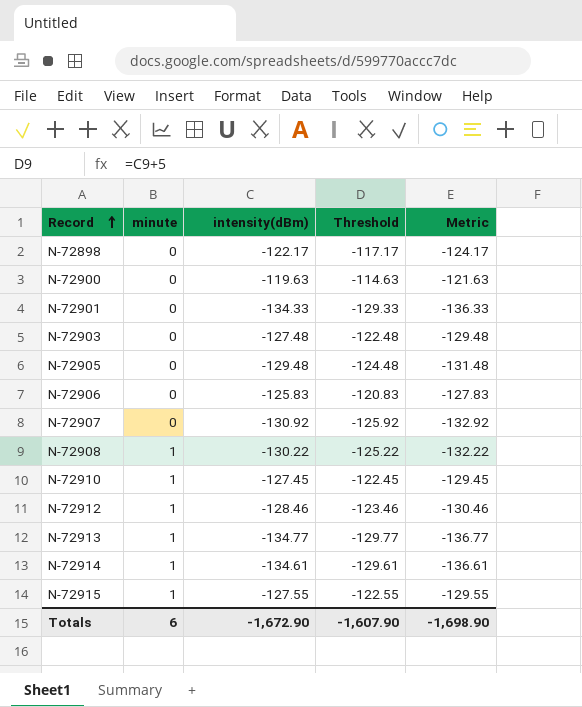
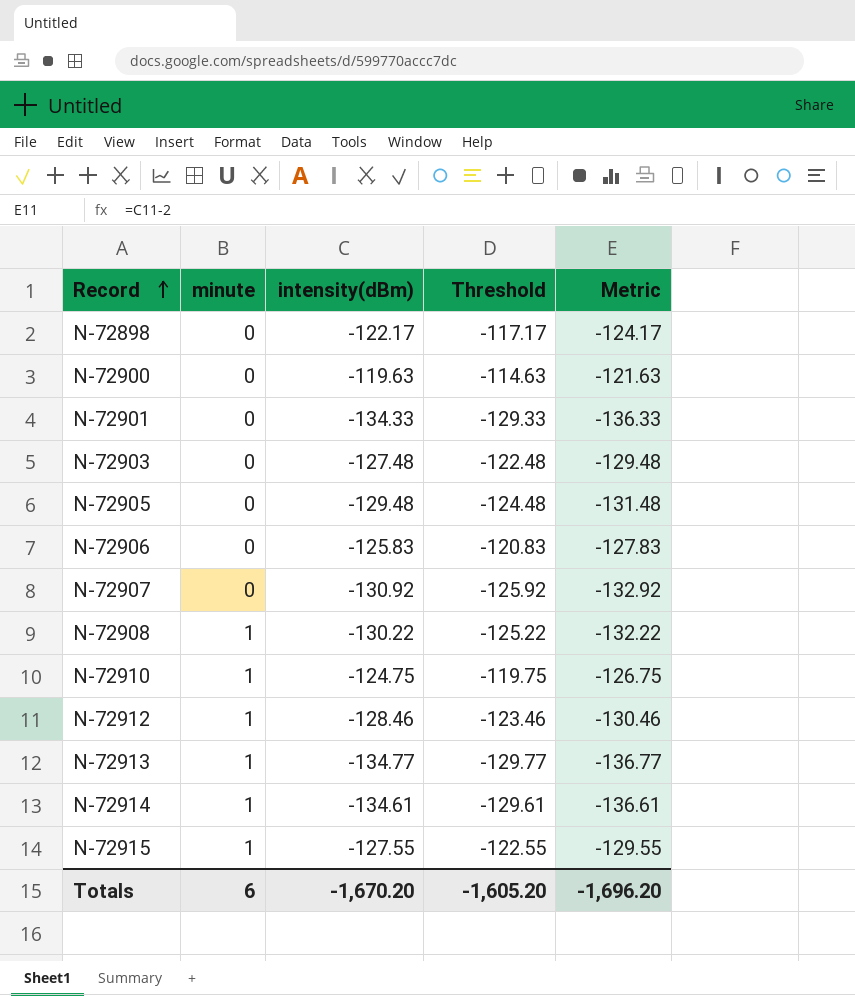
N-72910 | intensity(dBm): -127.45 -> -124.75
N-72910 | Threshold: -122.45 -> -119.75
N-72910 | Metric: -129.45 -> -126.75
Totals | intensity(dBm): -1,672.90 -> -1,670.20
Totals | Threshold: -1,607.90 -> -1,605.20
Totals | Metric: -1,698.90 -> -1,696.20

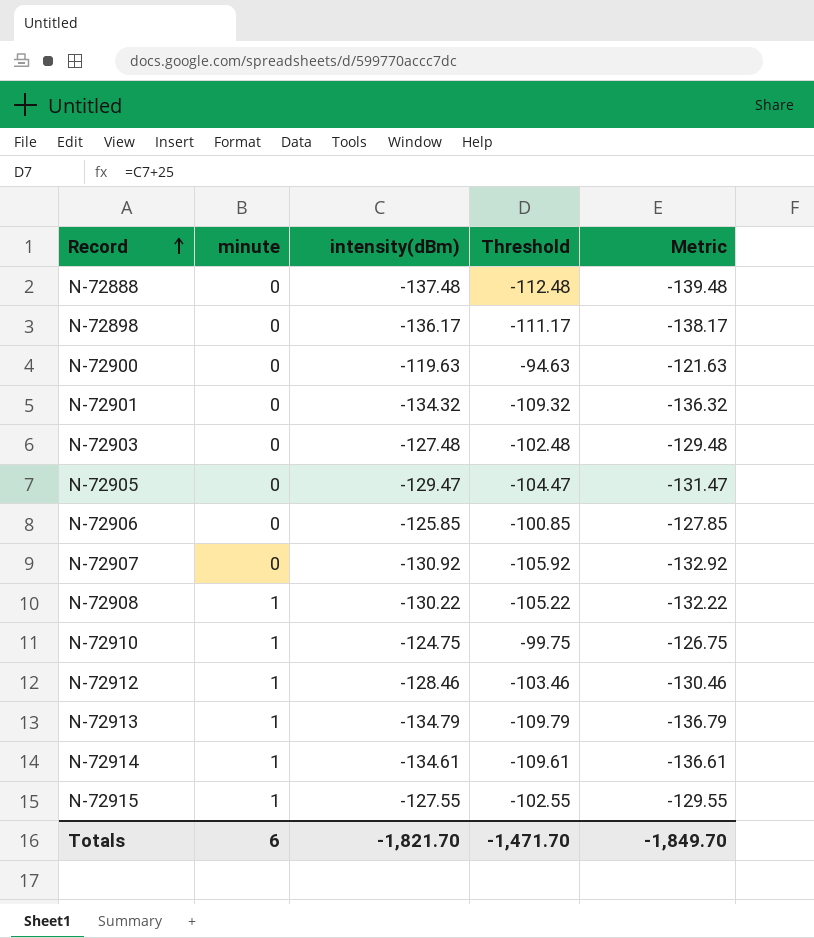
column Threshold | formula: [intensity(dBm)] + 5 -> [intensity(dBm)] + 25
row N-72888: none -> 0 | -137.48 | -112.48 | -139.48
N-72898 | intensity(dBm): -122.17 -> -136.17
N-72898 | Metric: -124.17 -> -138.17
N-72901 | intensity(dBm): -134.33 -> -134.32
N-72901 | Metric: -136.33 -> -136.32
N-72905 | intensity(dBm): -129.48 -> -129.47
N-72905 | Metric: -131.48 -> -131.47
N-72906 | intensity(dBm): -125.83 -> -125.85
N-72906 | Metric: -127.83 -> -127.85
N-72913 | intensity(dBm): -134.77 -> -134.79
N-72913 | Metric: -136.77 -> -136.79
Totals | intensity(dBm): -1,670.20 -> -1,821.70
Totals | Threshold: -1,605.20 -> -1,471.70
Totals | Metric: -1,696.20 -> -1,849.70

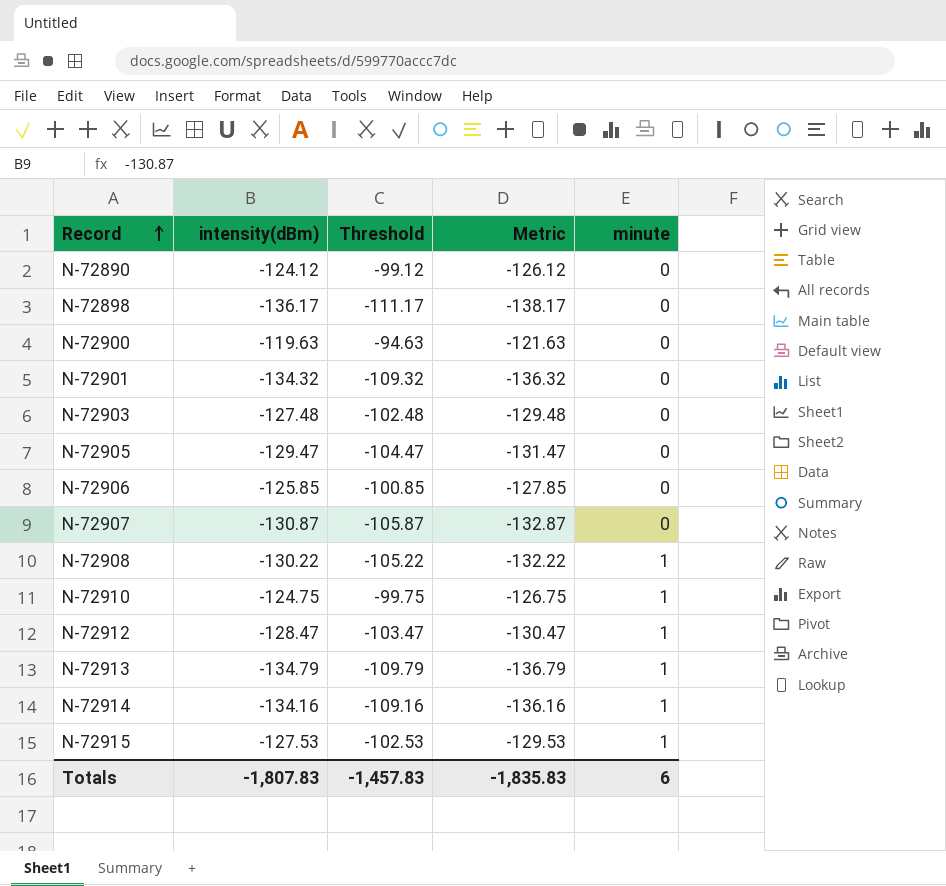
column minute | position: 2 -> 5
row N-72888: 0 | -137.48 | -112.48 | -139.48 -> none
row N-72890: none -> -124.12 | -99.12 | -126.12 | 0
N-72907 | intensity(dBm): -130.92 -> -130.87
N-72907 | Threshold: -105.92 -> -105.87
N-72907 | Metric: -132.92 -> -132.87
N-72912 | intensity(dBm): -128.46 -> -128.47
N-72912 | Threshold: -103.46 -> -103.47
N-72912 | Metric: -130.46 -> -130.47
N-72914 | intensity(dBm): -134.61 -> -134.16
N-72914 | Threshold: -109.61 -> -109.16
N-72914 | Metric: -136.61 -> -136.16
N-72915 | intensity(dBm): -127.55 -> -127.53
N-72915 | Threshold: -102.55 -> -102.53
N-72915 | Metric: -129.55 -> -129.53
Totals | intensity(dBm): -1,821.70 -> -1,807.83
Totals | Threshold: -1,471.70 -> -1,457.83
Totals | Metric: -1,849.70 -> -1,835.83

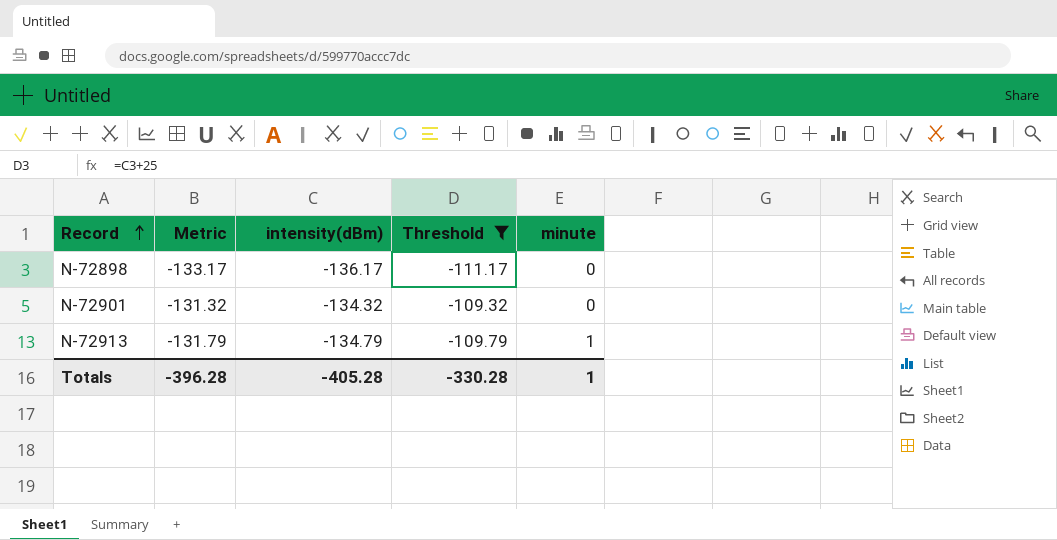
filter: none -> Threshold <= -109.32
column Metric | formula: [intensity(dBm)] - 2 -> [intensity(dBm)] + 3
column Metric | position: 4 -> 2
Totals | Metric: -1,835.83 -> -396.28
Totals | intensity(dBm): -1,807.83 -> -405.28
Totals | Threshold: -1,457.83 -> -330.28
Totals | minute: 6 -> 1

